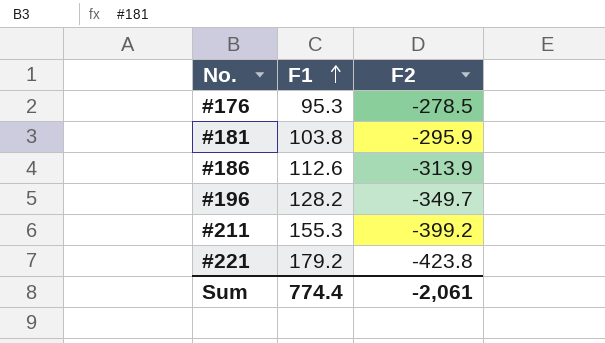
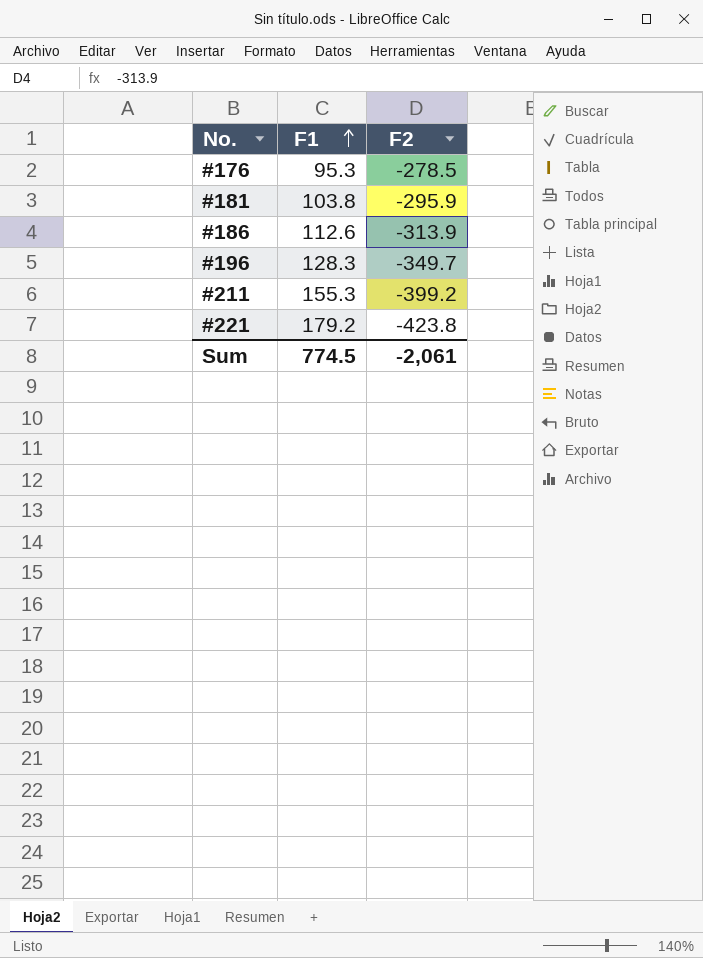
#196 | F1: 128.2 -> 128.3
Sum | F1: 774.4 -> 774.5

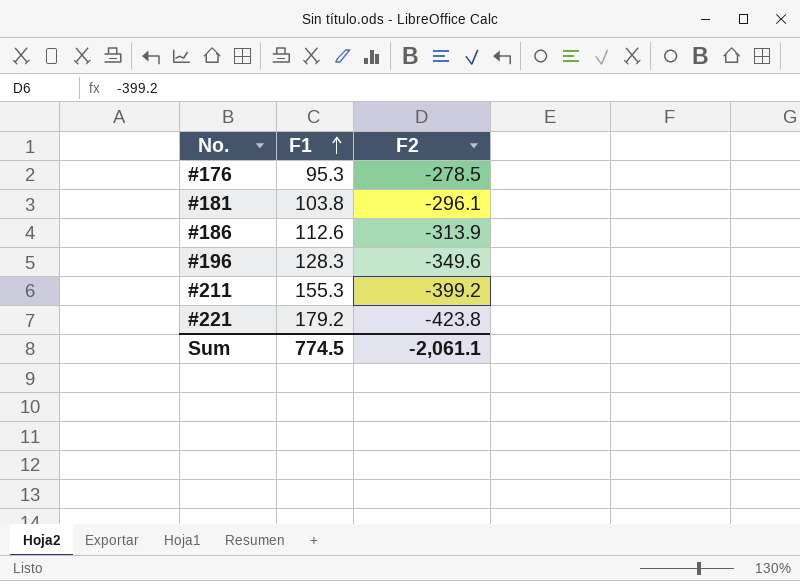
#181 | F2: -295.9 -> -296.1
#196 | F2: -349.7 -> -349.6
Sum | F2: -2,061 -> -2,061.1

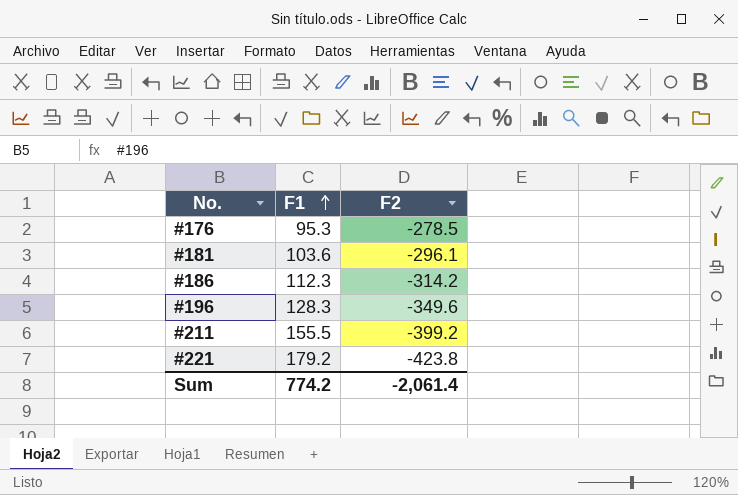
#181 | F1: 103.8 -> 103.6
#186 | F1: 112.6 -> 112.3
#186 | F2: -313.9 -> -314.2
#211 | F1: 155.3 -> 155.5
Sum | F1: 774.5 -> 774.2
Sum | F2: -2,061.1 -> -2,061.4

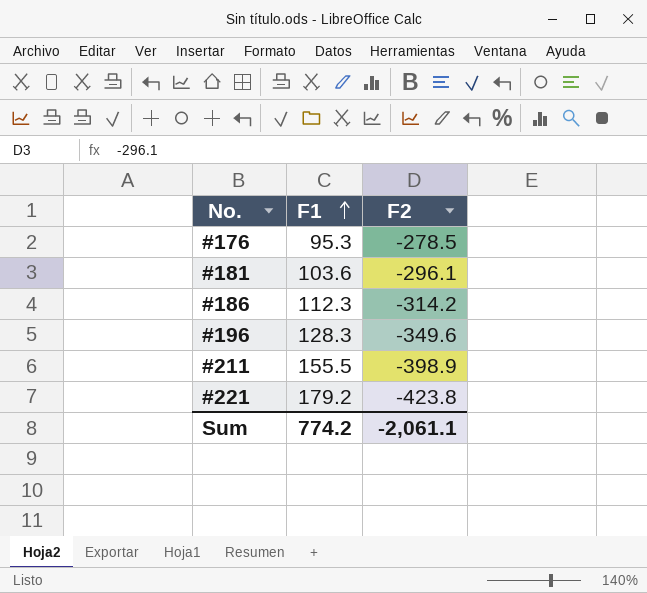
#211 | F2: -399.2 -> -398.9
Sum | F2: -2,061.4 -> -2,061.1

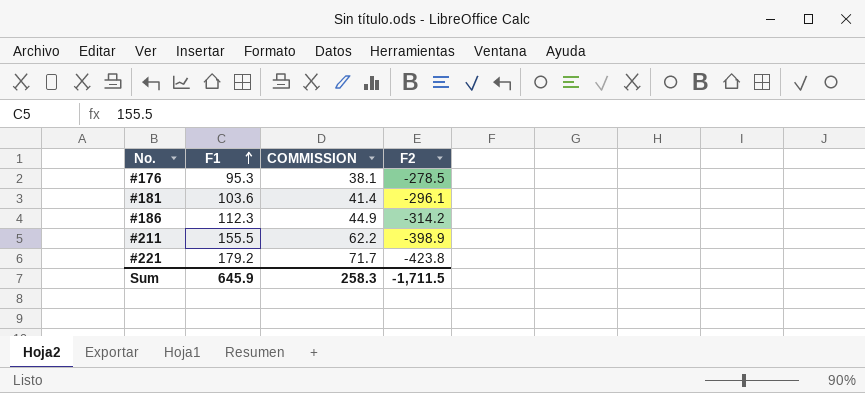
column COMMISSION | formula: none -> [F1] * 0.4
row #196: 128.3 | -349.6 -> none
Sum | F1: 774.2 -> 645.9
Sum | F2: -2,061.1 -> -1,711.5

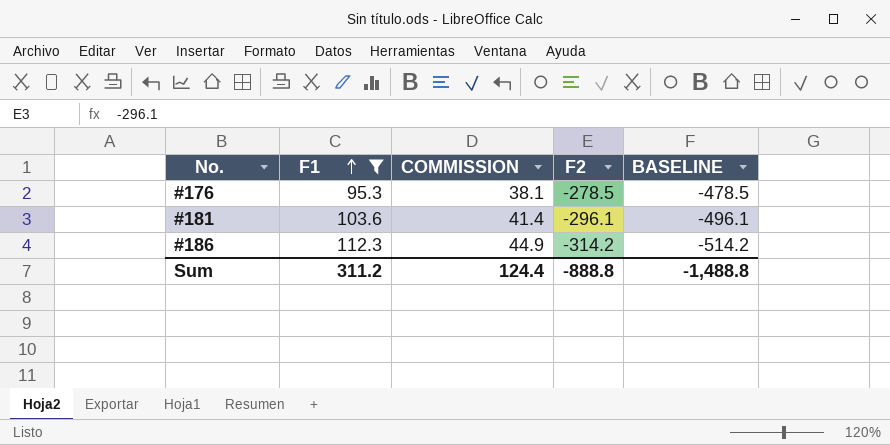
filter: none -> F1 <= 112.3
column BASELINE | formula: none -> [F2] - 200
Sum | F1: 645.9 -> 311.2
Sum | COMMISSION: 258.3 -> 124.4
Sum | F2: -1,711.5 -> -888.8

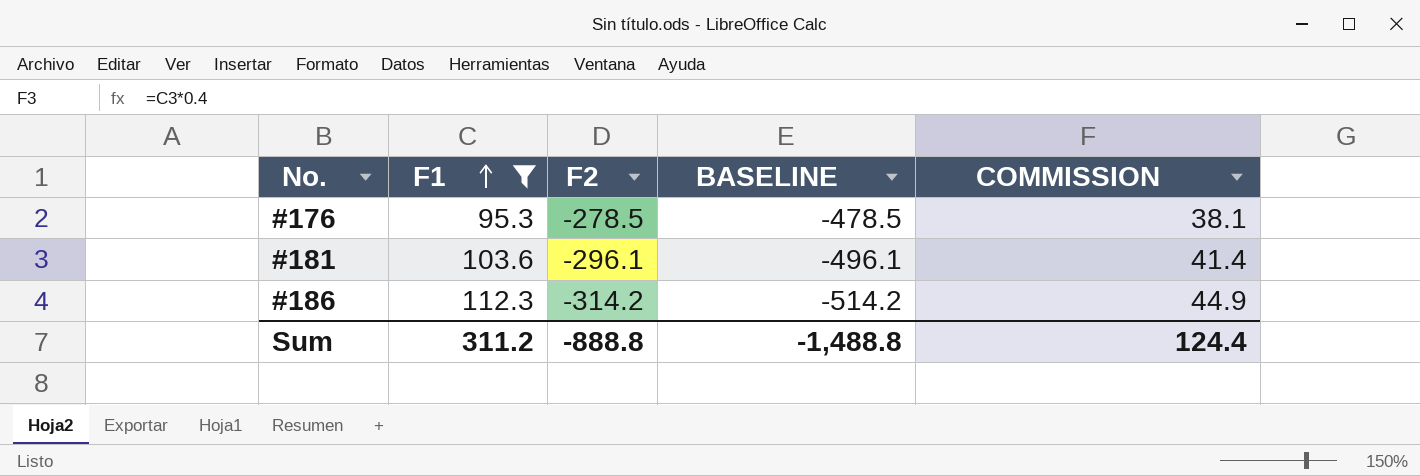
column COMMISSION | position: 3 -> 5

